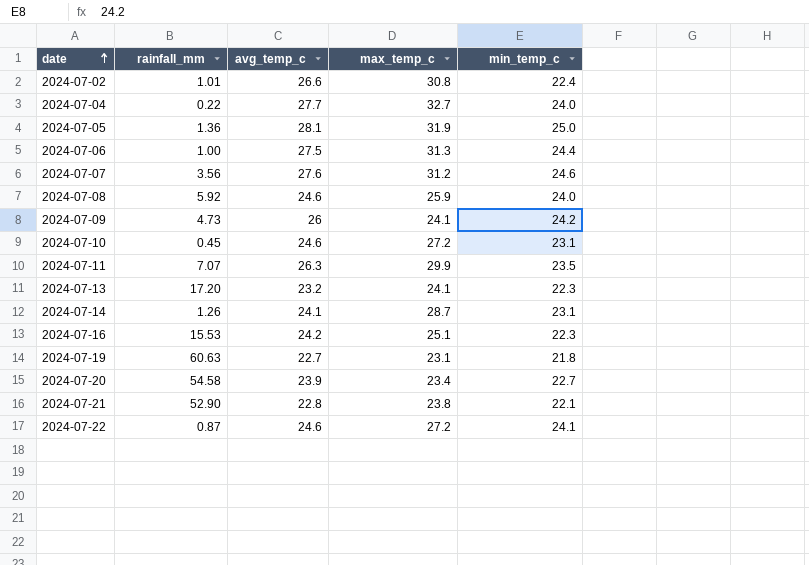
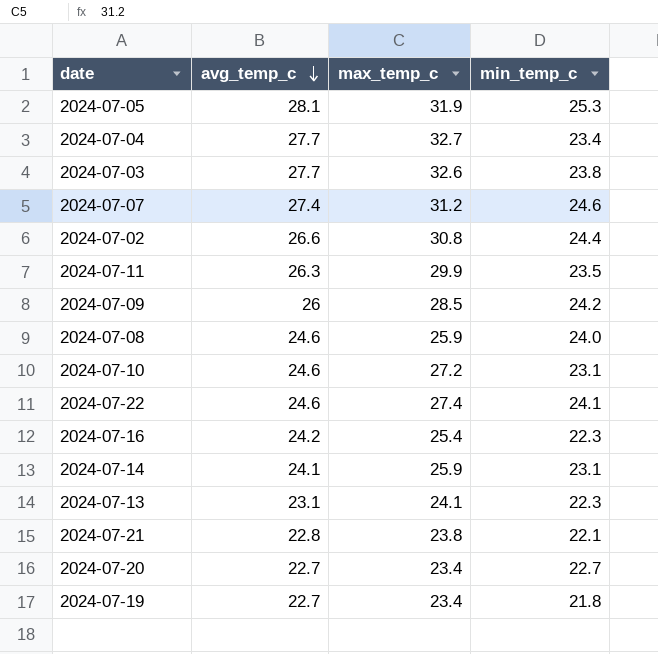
row order: date ascending -> avg_temp_c descending
column rainfall_mm | position: 2 -> none
row 2024-07-06: 1.00 | 27.5 | 31.3 | 24.4 -> none
2024-07-05 | min_temp_c: 25.0 -> 25.3
2024-07-04 | min_temp_c: 24.0 -> 23.4
row 2024-07-03: none -> 27.7 | 32.6 | 23.8
2024-07-07 | avg_temp_c: 27.6 -> 27.4
2024-07-02 | min_temp_c: 22.4 -> 24.4
2024-07-09 | max_temp_c: 24.1 -> 28.5
2024-07-22 | max_temp_c: 27.2 -> 27.4
2024-07-16 | max_temp_c: 25.1 -> 25.4
2024-07-14 | max_temp_c: 28.7 -> 25.9
2024-07-13 | avg_temp_c: 23.2 -> 23.1
2024-07-20 | avg_temp_c: 23.9 -> 22.7
2024-07-19 | max_temp_c: 23.1 -> 23.4

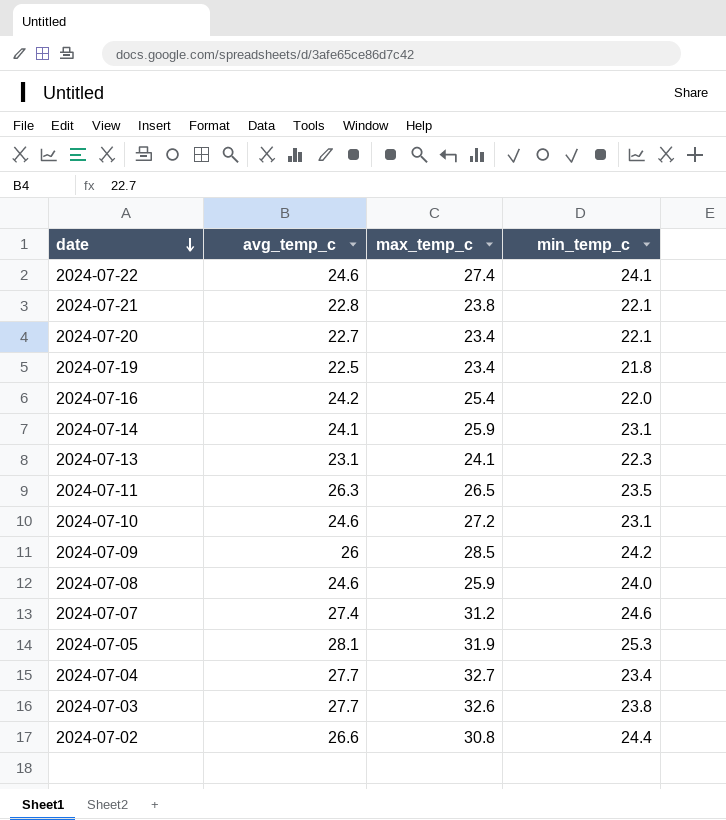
row order: avg_temp_c descending -> date descending
2024-07-20 | min_temp_c: 22.7 -> 22.1
2024-07-19 | avg_temp_c: 22.7 -> 22.5
2024-07-16 | min_temp_c: 22.3 -> 22.0
2024-07-11 | max_temp_c: 29.9 -> 26.5

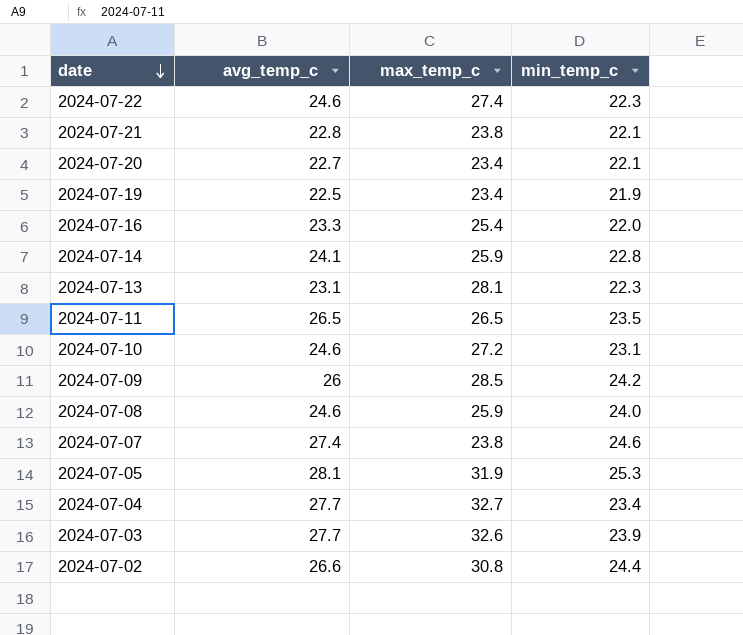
2024-07-22 | min_temp_c: 24.1 -> 22.3
2024-07-19 | min_temp_c: 21.8 -> 21.9
2024-07-16 | avg_temp_c: 24.2 -> 23.3
2024-07-14 | min_temp_c: 23.1 -> 22.8
2024-07-13 | max_temp_c: 24.1 -> 28.1
2024-07-11 | avg_temp_c: 26.3 -> 26.5
2024-07-07 | max_temp_c: 31.2 -> 23.8
2024-07-03 | min_temp_c: 23.8 -> 23.9

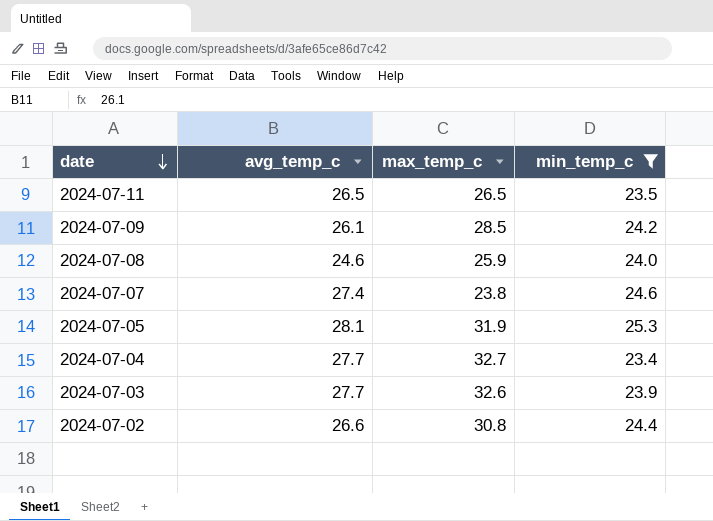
filter: none -> min_temp_c >= 23.4
2024-07-09 | avg_temp_c: 26 -> 26.1

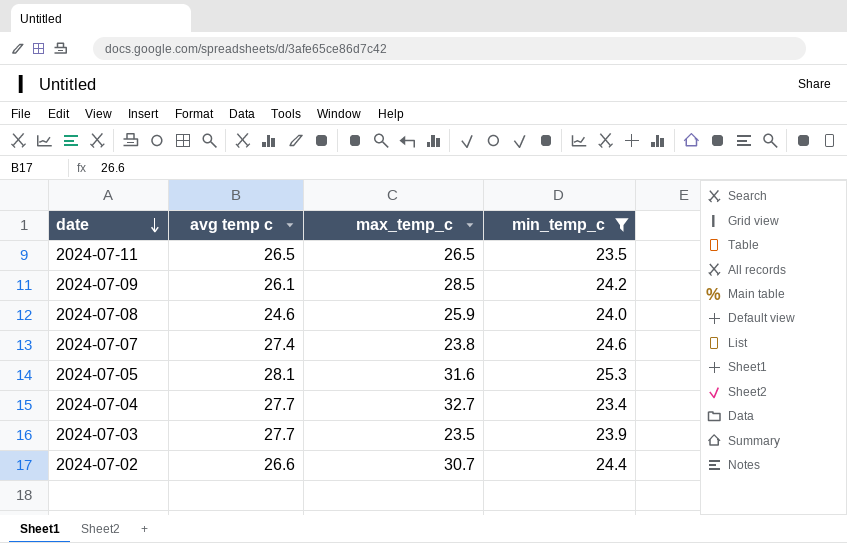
column name: avg_temp_c -> avg temp c
2024-07-05 | max_temp_c: 31.9 -> 31.6
2024-07-03 | max_temp_c: 32.6 -> 23.5
2024-07-02 | max_temp_c: 30.8 -> 30.7

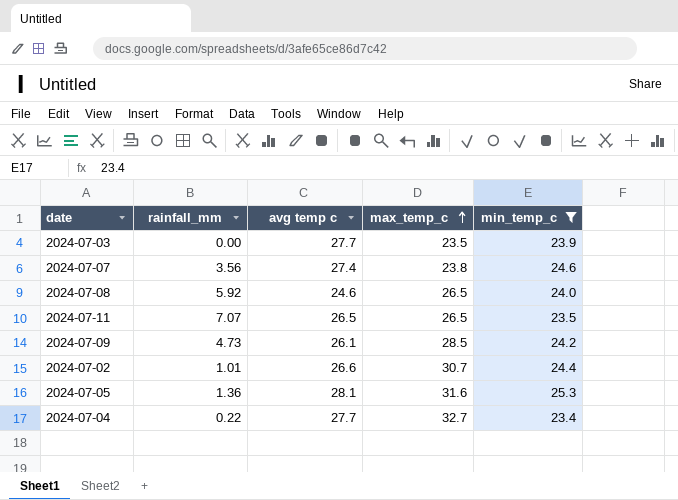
row order: date descending -> max_temp_c ascending
column rainfall_mm | position: none -> 2
2024-07-08 | max_temp_c: 25.9 -> 26.5

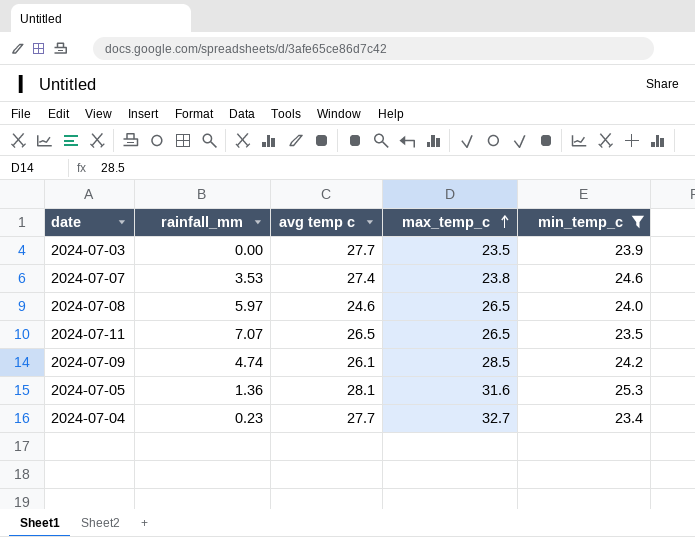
row 2024-07-02: 1.01 | 26.6 | 30.7 | 24.4 -> none
2024-07-07 | rainfall_mm: 3.56 -> 3.53
2024-07-08 | rainfall_mm: 5.92 -> 5.97
2024-07-09 | rainfall_mm: 4.73 -> 4.74
2024-07-04 | rainfall_mm: 0.22 -> 0.23

